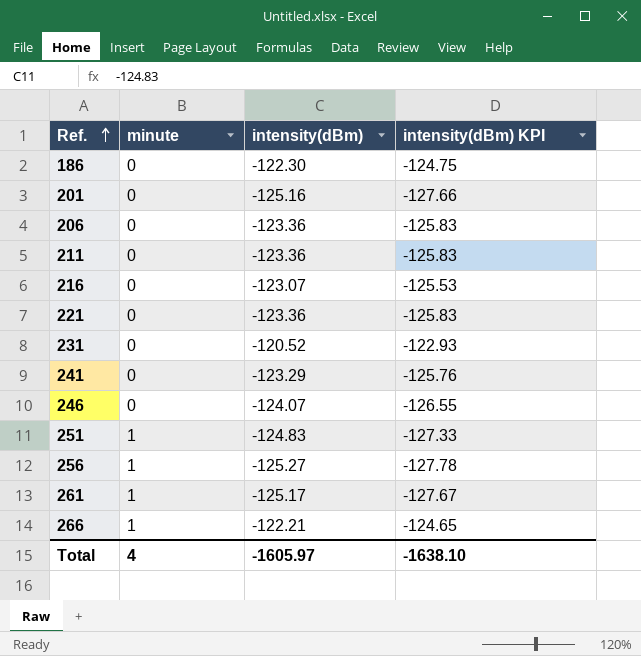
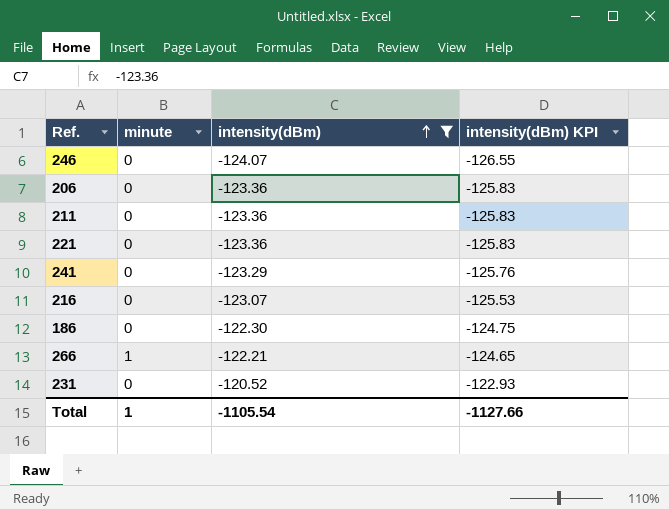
filter: none -> intensity(dBm) >= -124.07
row order: Ref. ascending -> intensity(dBm) ascending
Total | minute: 4 -> 1
Total | intensity(dBm): -1605.97 -> -1105.54
Total | intensity(dBm) KPI: -1638.10 -> -1127.66

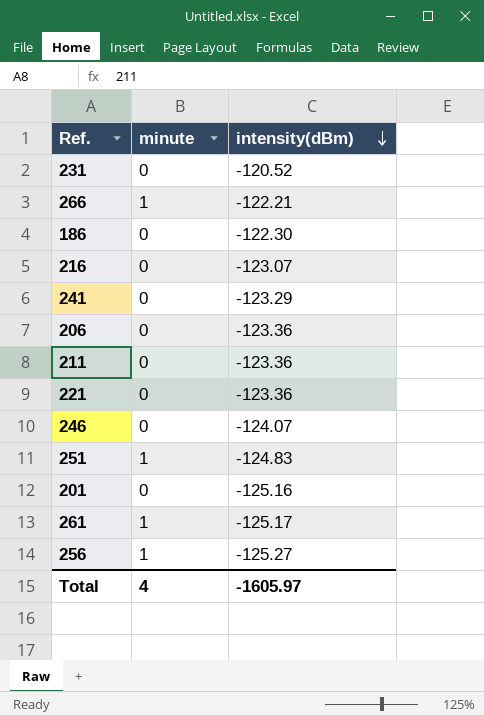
filter: intensity(dBm) >= -124.07 -> none
row order: intensity(dBm) ascending -> intensity(dBm) descending
column intensity(dBm) KPI | formula: [intensity(dBm)] * 1.02 -> none
Total | minute: 1 -> 4
Total | intensity(dBm): -1105.54 -> -1605.97

